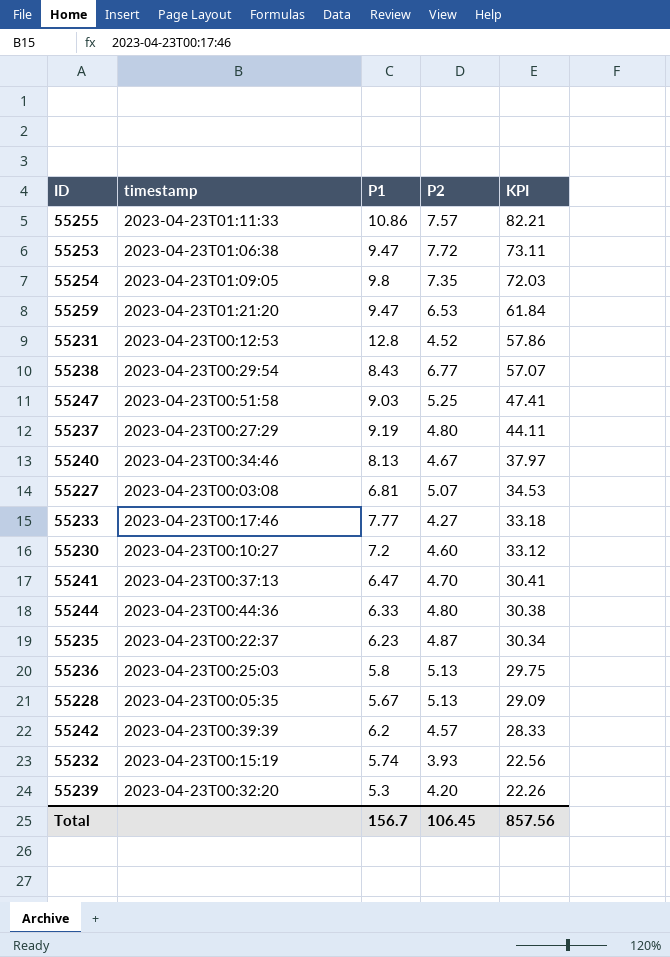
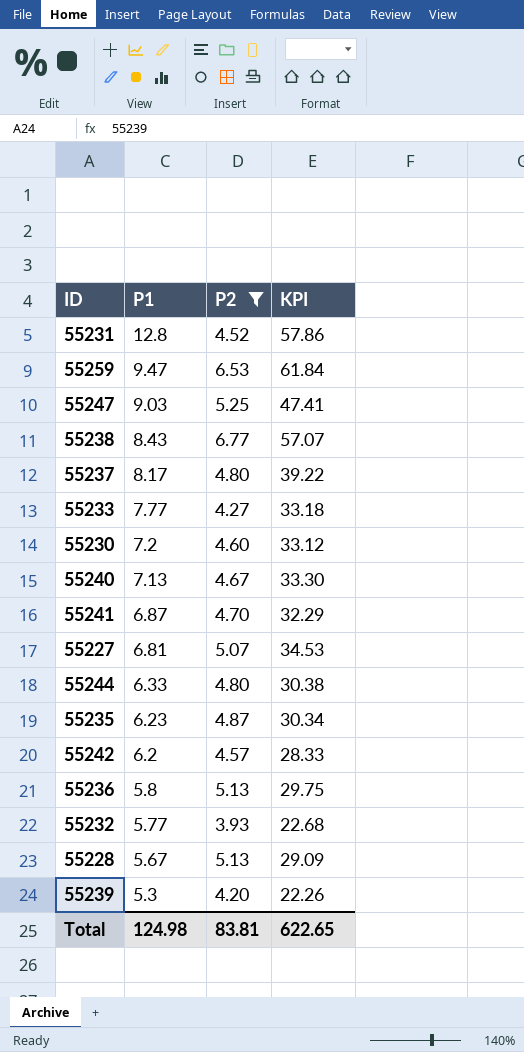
filter: none -> P2 <= 6.77
row order: KPI descending -> P1 descending
column timestamp | position: 2 -> none
55237 | P1: 9.19 -> 8.17
55237 | KPI: 44.11 -> 39.22
55240 | P1: 8.13 -> 7.13
55240 | KPI: 37.97 -> 33.30
55241 | P1: 6.47 -> 6.87
55241 | KPI: 30.41 -> 32.29
55232 | P1: 5.74 -> 5.77
55232 | KPI: 22.56 -> 22.68
Total | P1: 156.7 -> 124.98
Total | P2: 106.45 -> 83.81
Total | KPI: 857.56 -> 622.65

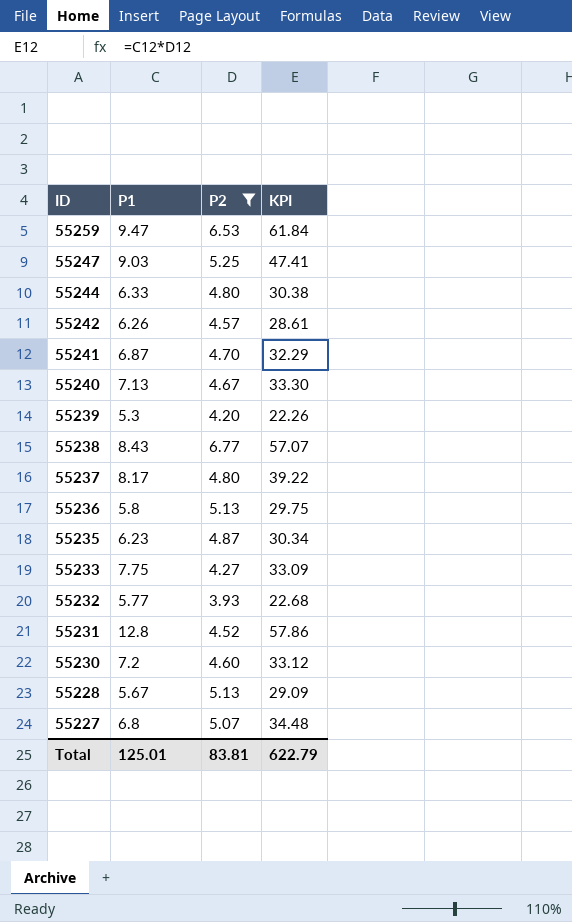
row order: P1 descending -> ID descending
55242 | P1: 6.2 -> 6.26
55242 | KPI: 28.33 -> 28.61
55233 | P1: 7.77 -> 7.75
55233 | KPI: 33.18 -> 33.09
55227 | P1: 6.81 -> 6.8
55227 | KPI: 34.53 -> 34.48
Total | P1: 124.98 -> 125.01
Total | KPI: 622.65 -> 622.79

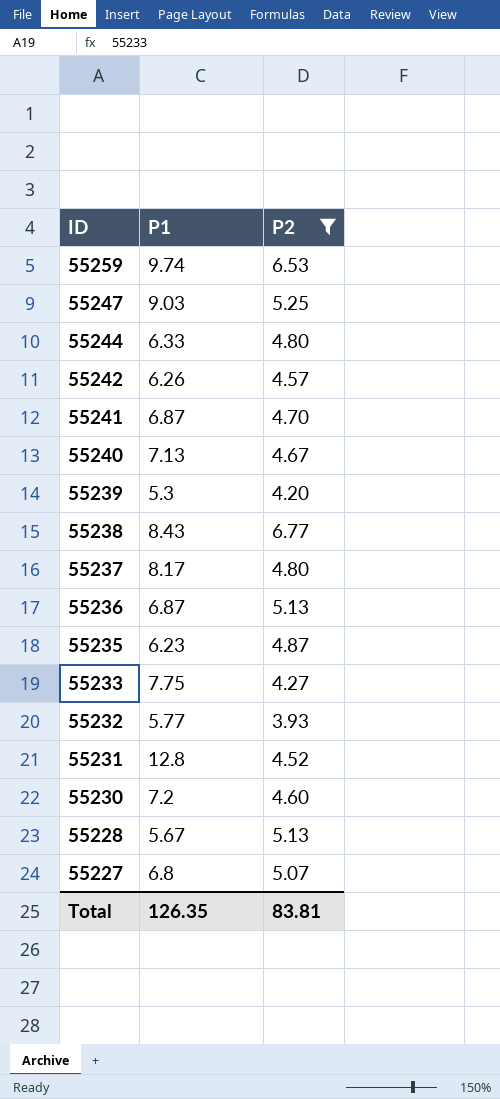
column KPI | formula: [P1] * [P2] -> none
55259 | P1: 9.47 -> 9.74
55236 | P1: 5.8 -> 6.87
Total | P1: 125.01 -> 126.35

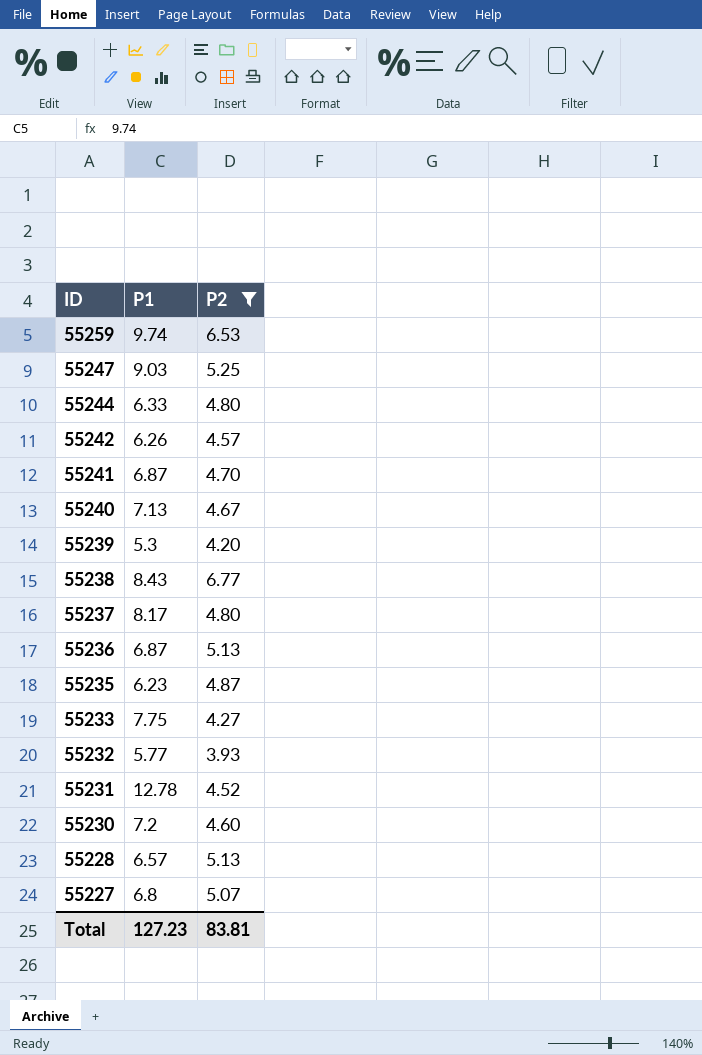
55231 | P1: 12.8 -> 12.78
55228 | P1: 5.67 -> 6.57
Total | P1: 126.35 -> 127.23

